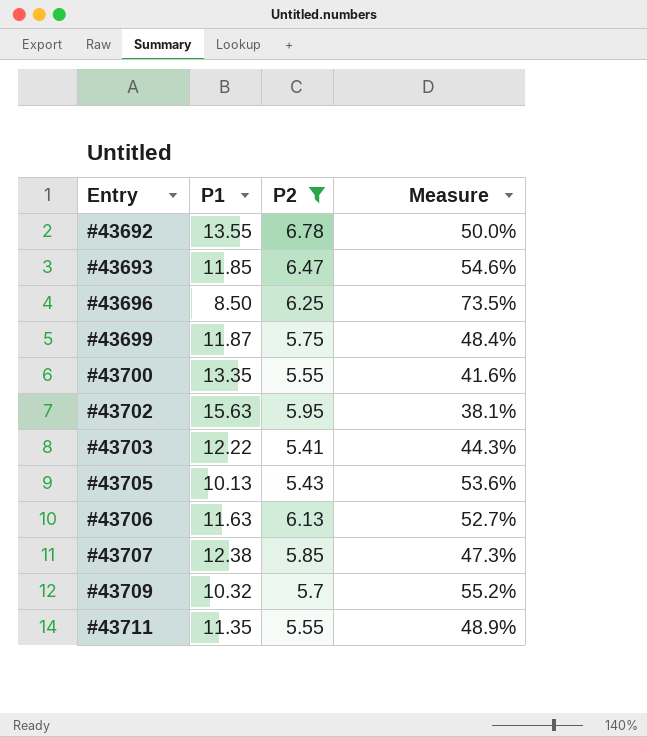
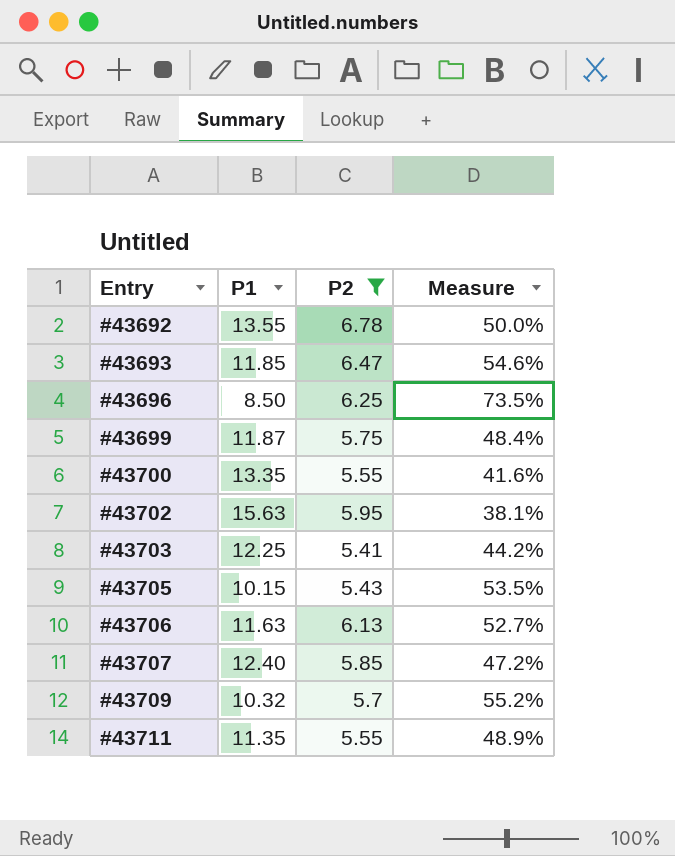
#43703 | P1: 12.22 -> 12.25
#43703 | Measure: 44.3% -> 44.2%
#43705 | P1: 10.13 -> 10.15
#43705 | Measure: 53.6% -> 53.5%
#43707 | P1: 12.38 -> 12.40
#43707 | Measure: 47.3% -> 47.2%

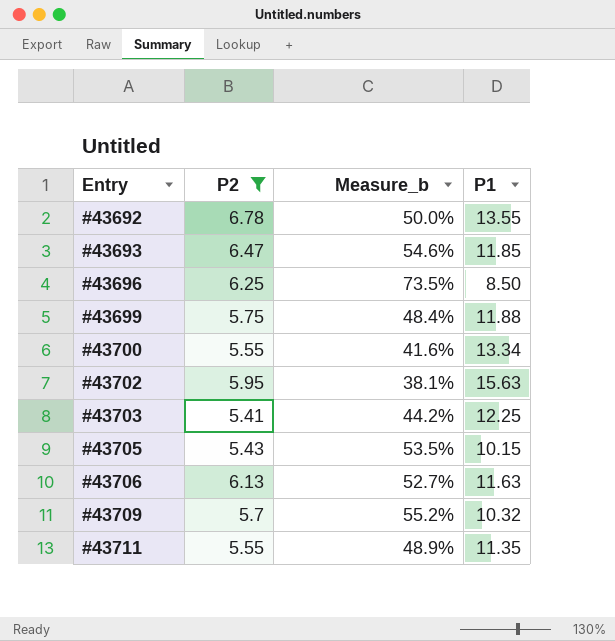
column name: Measure -> Measure_b
column P1 | position: 2 -> 4
row #43707: 12.40 | 5.85 | 47.2% -> none
#43699 | P1: 11.87 -> 11.88
#43700 | P1: 13.35 -> 13.34

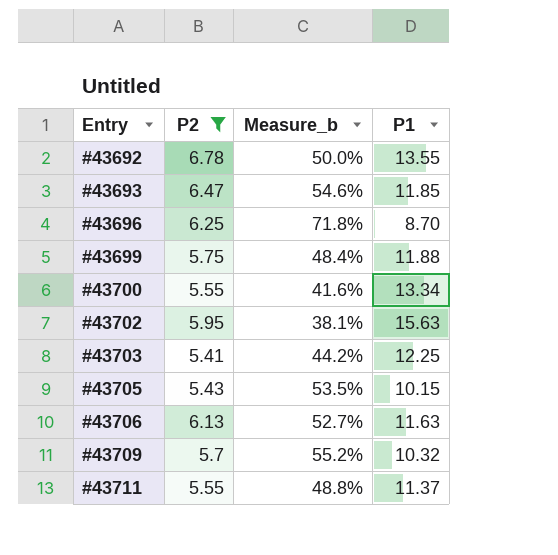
#43696 | Measure_b: 73.5% -> 71.8%
#43696 | P1: 8.50 -> 8.70
#43711 | Measure_b: 48.9% -> 48.8%
#43711 | P1: 11.35 -> 11.37

